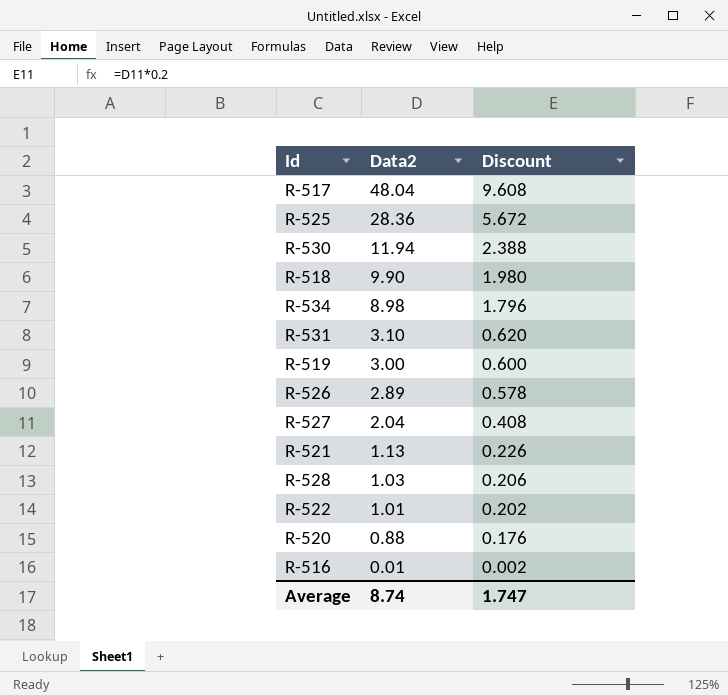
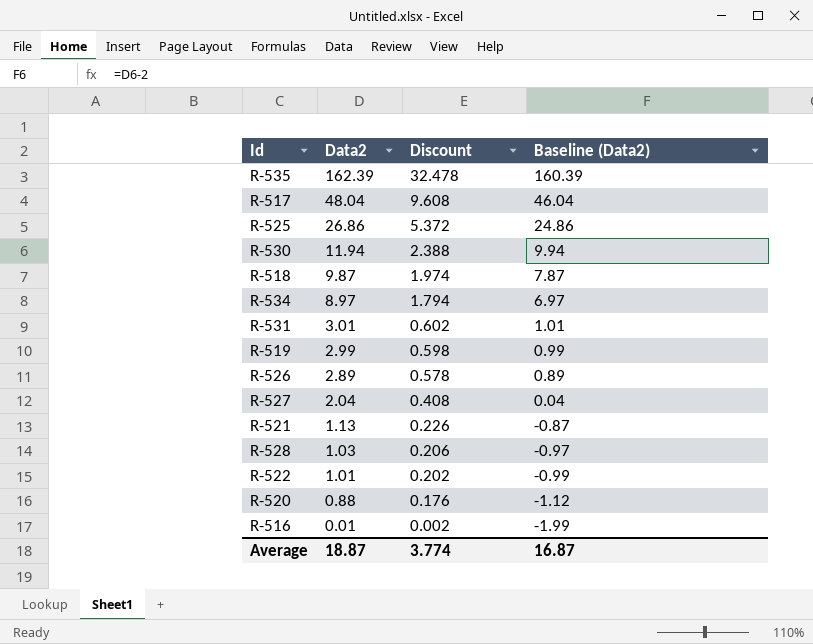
column Baseline (Data2) | formula: none -> [Data2] - 2
row R-535: none -> 162.39 | 32.478 | 160.39
R-525 | Data2: 28.36 -> 26.86
R-525 | Discount: 5.672 -> 5.372
R-518 | Data2: 9.90 -> 9.87
R-518 | Discount: 1.980 -> 1.974
R-534 | Data2: 8.98 -> 8.97
R-534 | Discount: 1.796 -> 1.794
R-531 | Data2: 3.10 -> 3.01
R-531 | Discount: 0.620 -> 0.602
R-519 | Data2: 3.00 -> 2.99
R-519 | Discount: 0.600 -> 0.598
Average | Data2: 8.74 -> 18.87
Average | Discount: 1.747 -> 3.774

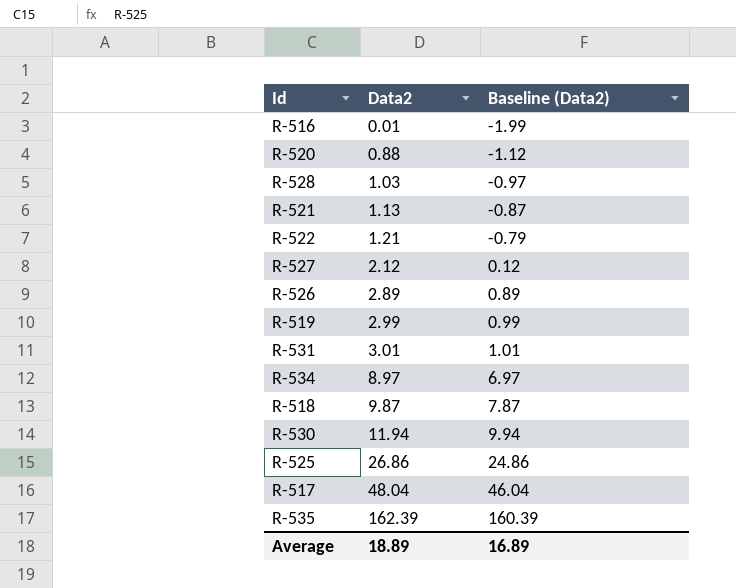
row order: Data2 descending -> Data2 ascending
column Discount | formula: [Data2] * 0.2 -> none
R-522 | Data2: 1.01 -> 1.21
R-522 | Baseline (Data2): -0.99 -> -0.79
R-527 | Data2: 2.04 -> 2.12
R-527 | Baseline (Data2): 0.04 -> 0.12
Average | Data2: 18.87 -> 18.89
Average | Baseline (Data2): 16.87 -> 16.89

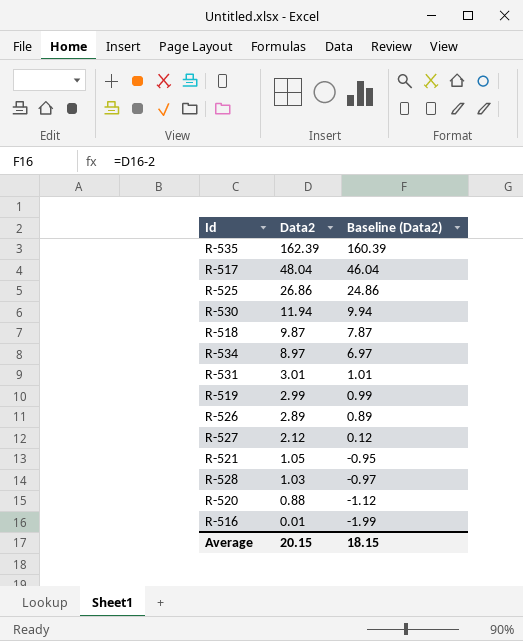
row order: Data2 ascending -> Data2 descending
row R-522: 1.21 | -0.79 -> none
R-521 | Data2: 1.13 -> 1.05
R-521 | Baseline (Data2): -0.87 -> -0.95
Average | Data2: 18.89 -> 20.15
Average | Baseline (Data2): 16.89 -> 18.15

